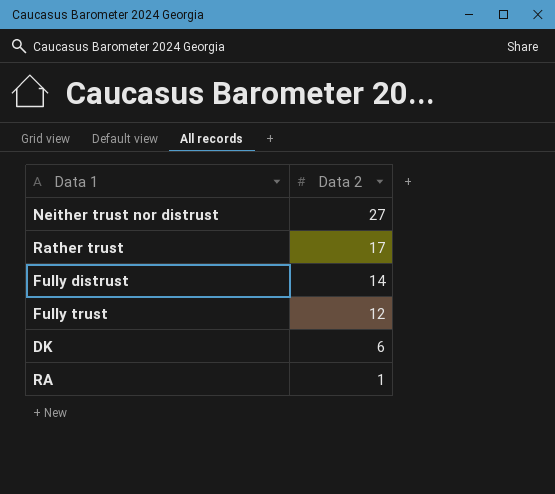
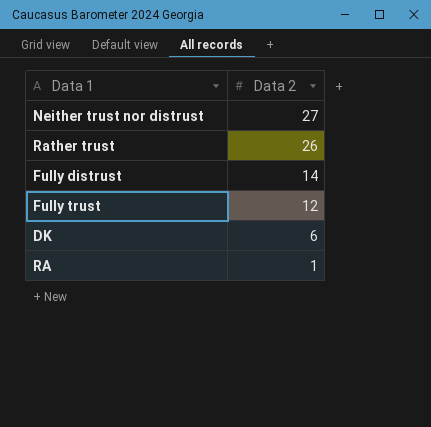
Rather trust | Data 2: 17 -> 26

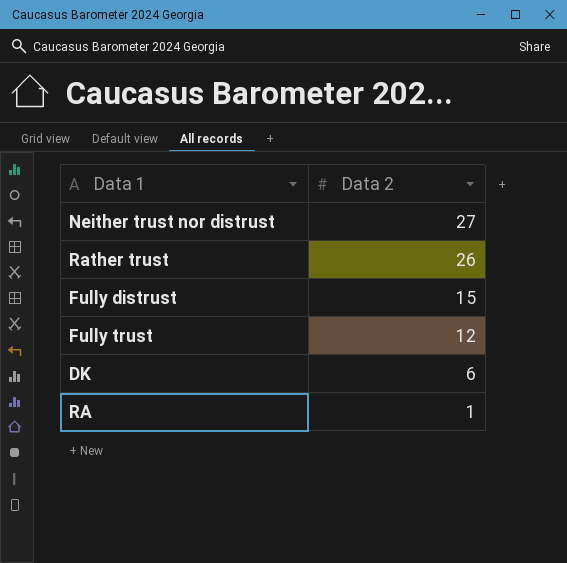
Fully distrust | Data 2: 14 -> 15

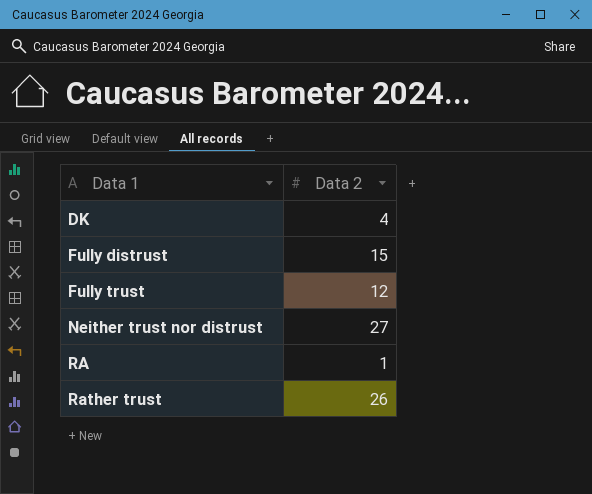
row order: Data 2 descending -> Data 1 ascending
DK | Data 2: 6 -> 4

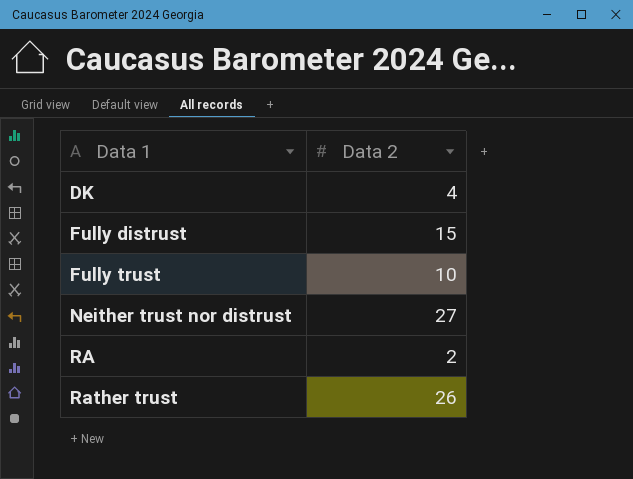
Fully trust | Data 2: 12 -> 10
RA | Data 2: 1 -> 2

